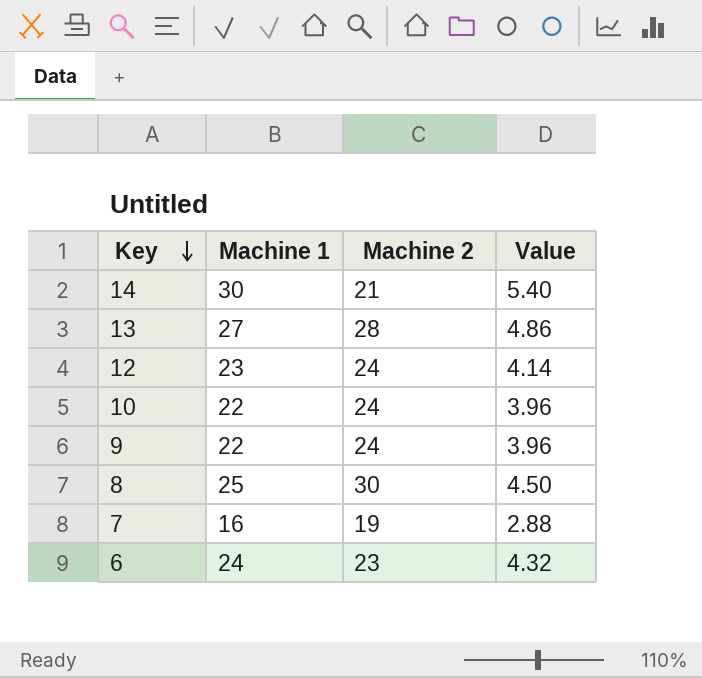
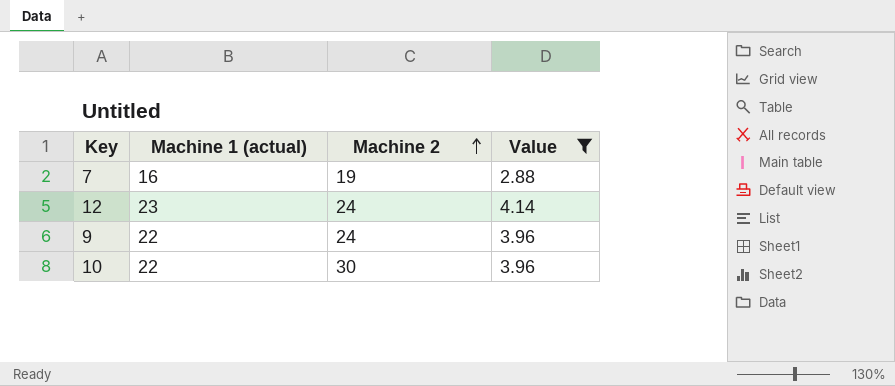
filter: none -> Value <= 4.14
row order: Key descending -> Machine 2 ascending
column name: Machine 1 -> Machine 1 (actual)
10 | Machine 2: 24 -> 30

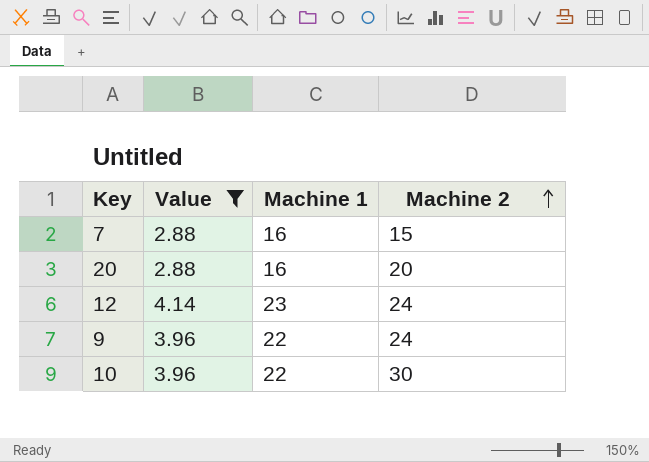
column Value | position: 4 -> 2
column name: Machine 1 (actual) -> Machine 1
7 | Machine 2: 19 -> 15
row 20: none -> 2.88 | 16 | 20

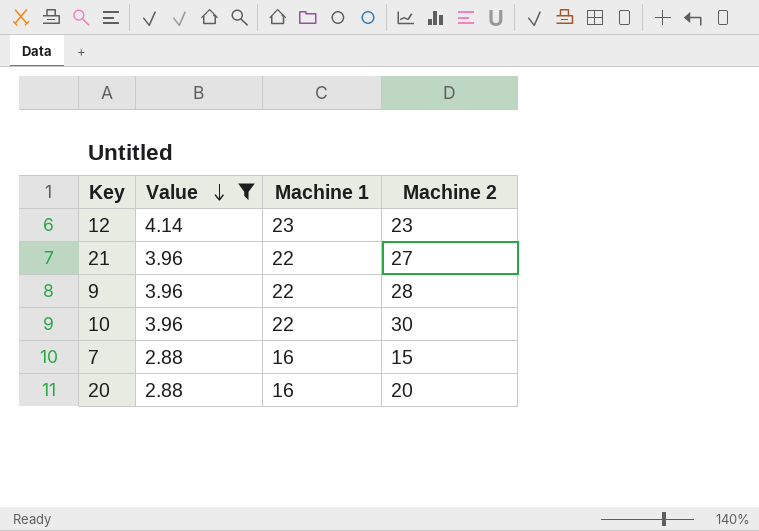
row order: Machine 2 ascending -> Value descending
12 | Machine 2: 24 -> 23
row 21: none -> 3.96 | 22 | 27
9 | Machine 2: 24 -> 28

